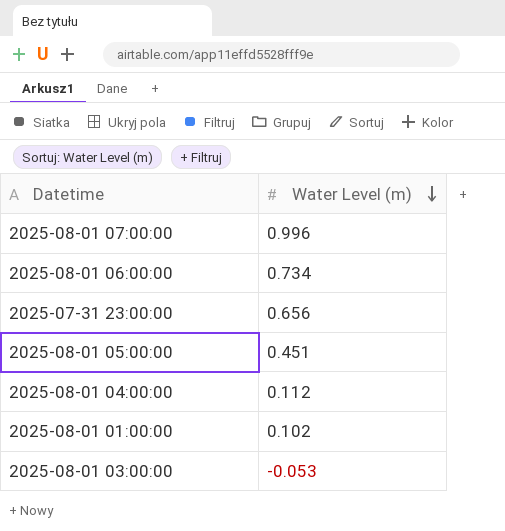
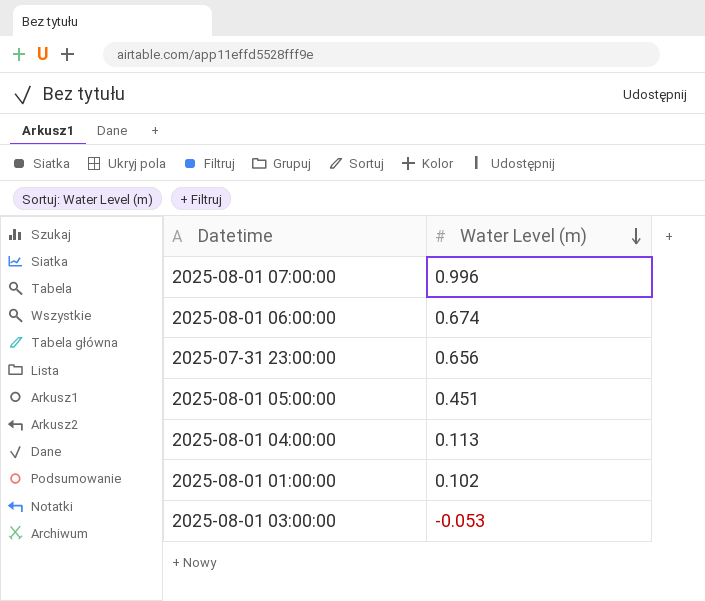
2025-08-01 06:00:00 | Water Level (m): 0.734 -> 0.674
2025-08-01 04:00:00 | Water Level (m): 0.112 -> 0.113

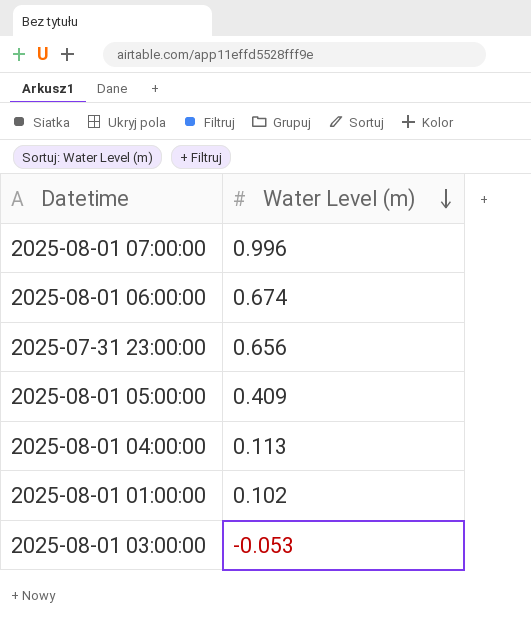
2025-08-01 05:00:00 | Water Level (m): 0.451 -> 0.409

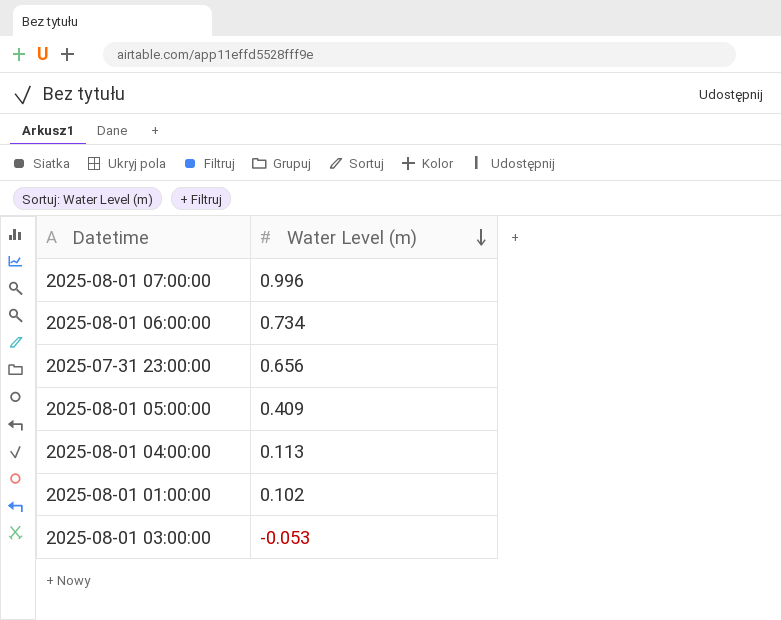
2025-08-01 06:00:00 | Water Level (m): 0.674 -> 0.734

